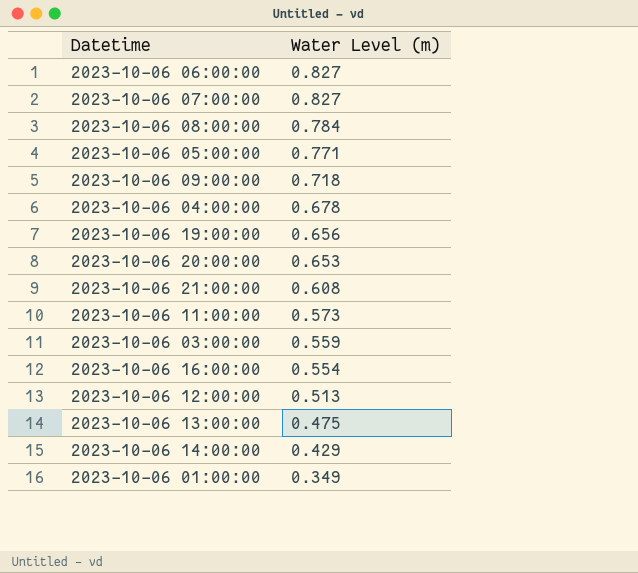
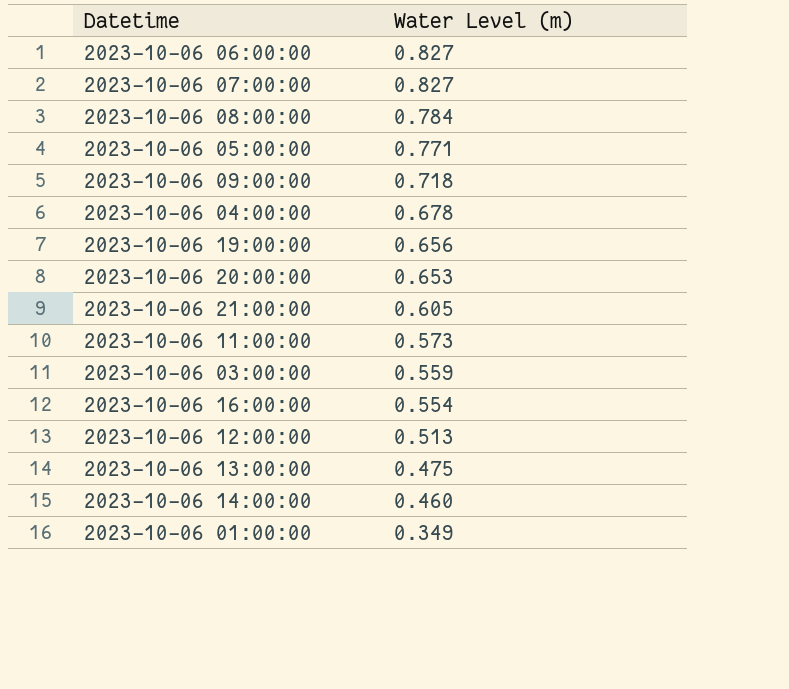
2023-10-06 21:00:00 | Water Level (m): 0.608 -> 0.605
2023-10-06 14:00:00 | Water Level (m): 0.429 -> 0.460

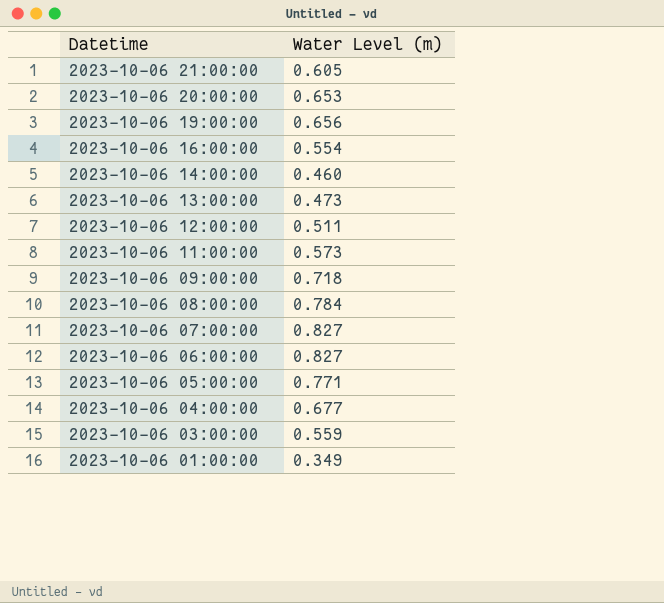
row order: Water Level (m) descending -> Datetime descending
2023-10-06 13:00:00 | Water Level (m): 0.475 -> 0.473
2023-10-06 12:00:00 | Water Level (m): 0.513 -> 0.511
2023-10-06 04:00:00 | Water Level (m): 0.678 -> 0.677

